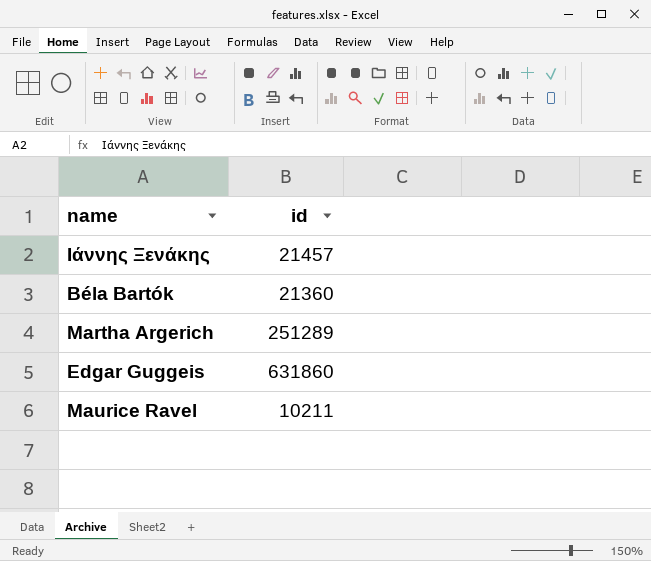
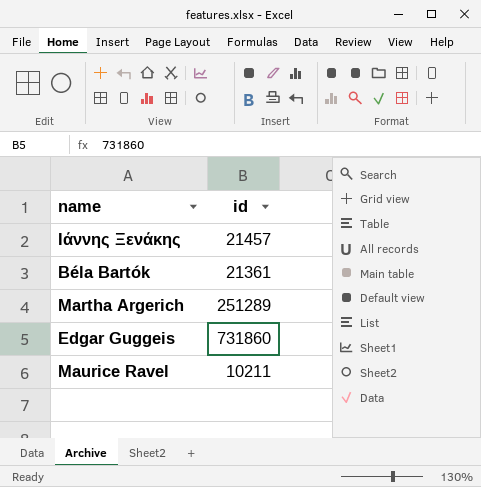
Béla Bartók | id: 21360 -> 21361
Edgar Guggeis | id: 631860 -> 731860

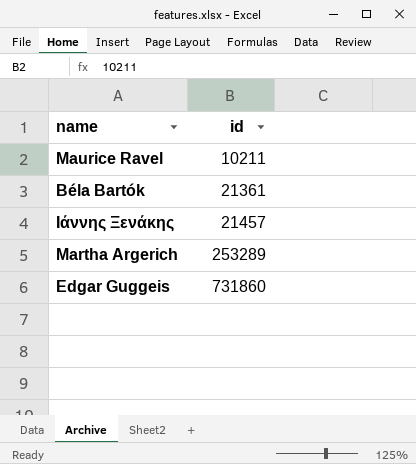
row order: none -> id ascending
Martha Argerich | id: 251289 -> 253289

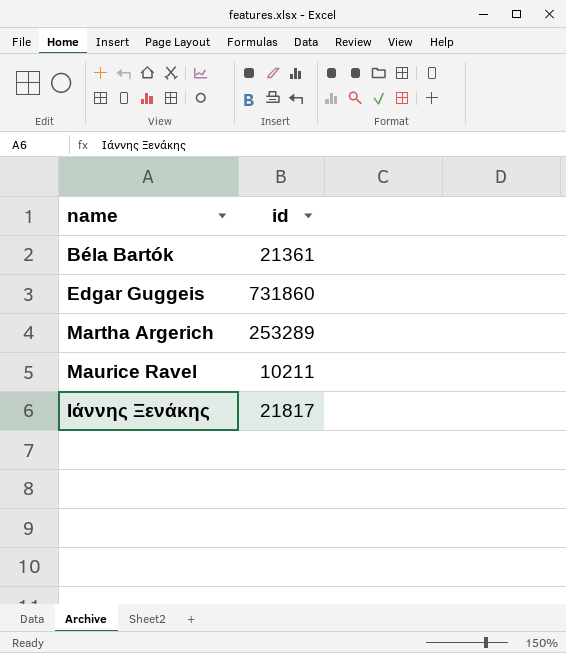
row order: id ascending -> name ascending
Ιάννης Ξενάκης | id: 21457 -> 21817

